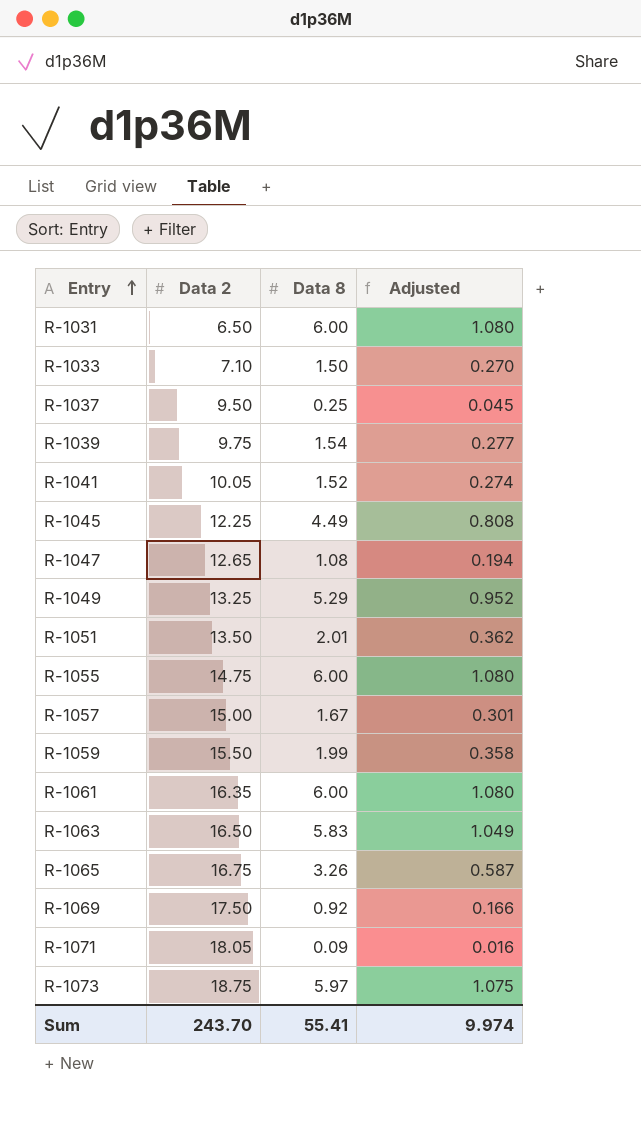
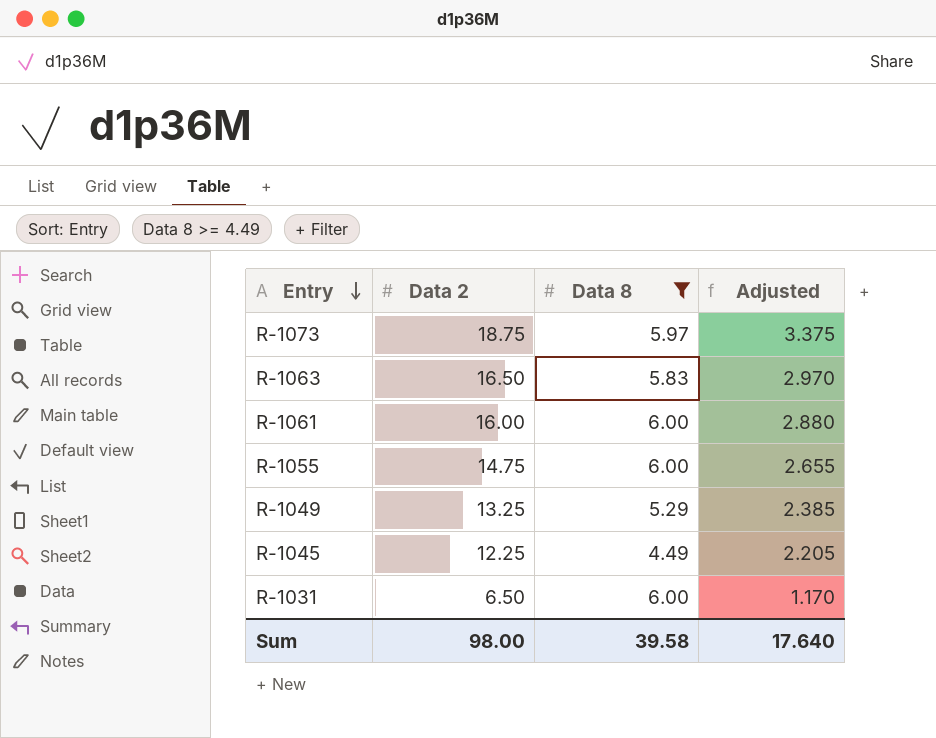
filter: none -> Data 8 >= 4.49
row order: Entry ascending -> Entry descending
column Adjusted | formula: [Data 8] * 0.18 -> [Data 2] * 0.18
R-1061 | Data 2: 16.35 -> 16.00
Sum | Data 2: 243.70 -> 98.00
Sum | Data 8: 55.41 -> 39.58
Sum | Adjusted: 9.974 -> 17.640

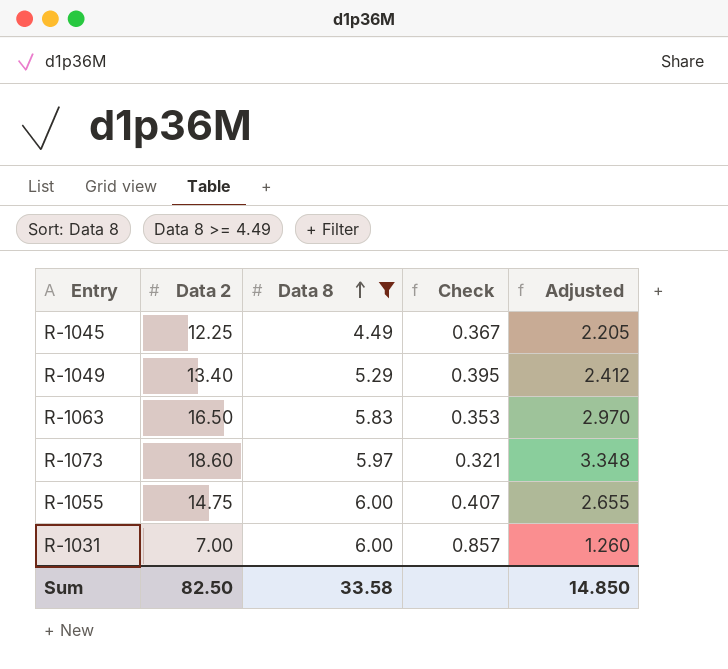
row order: Entry descending -> Data 8 ascending
column Check | formula: none -> [Data 8] / [Data 2]
row R-1061: 16.00 | 6.00 | 2.880 -> none
R-1049 | Data 2: 13.25 -> 13.40
R-1049 | Adjusted: 2.385 -> 2.412
R-1073 | Data 2: 18.75 -> 18.60
R-1073 | Adjusted: 3.375 -> 3.348
R-1031 | Data 2: 6.50 -> 7.00
R-1031 | Adjusted: 1.170 -> 1.260
Sum | Data 2: 98.00 -> 82.50
Sum | Data 8: 39.58 -> 33.58
Sum | Adjusted: 17.640 -> 14.850

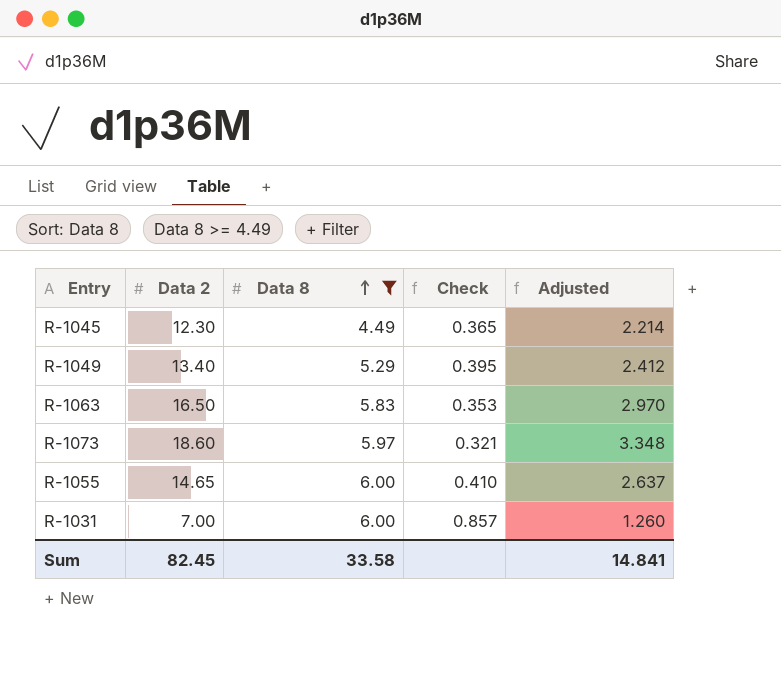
R-1045 | Data 2: 12.25 -> 12.30
R-1045 | Check: 0.367 -> 0.365
R-1045 | Adjusted: 2.205 -> 2.214
R-1055 | Data 2: 14.75 -> 14.65
R-1055 | Check: 0.407 -> 0.410
R-1055 | Adjusted: 2.655 -> 2.637
Sum | Data 2: 82.50 -> 82.45
Sum | Adjusted: 14.850 -> 14.841

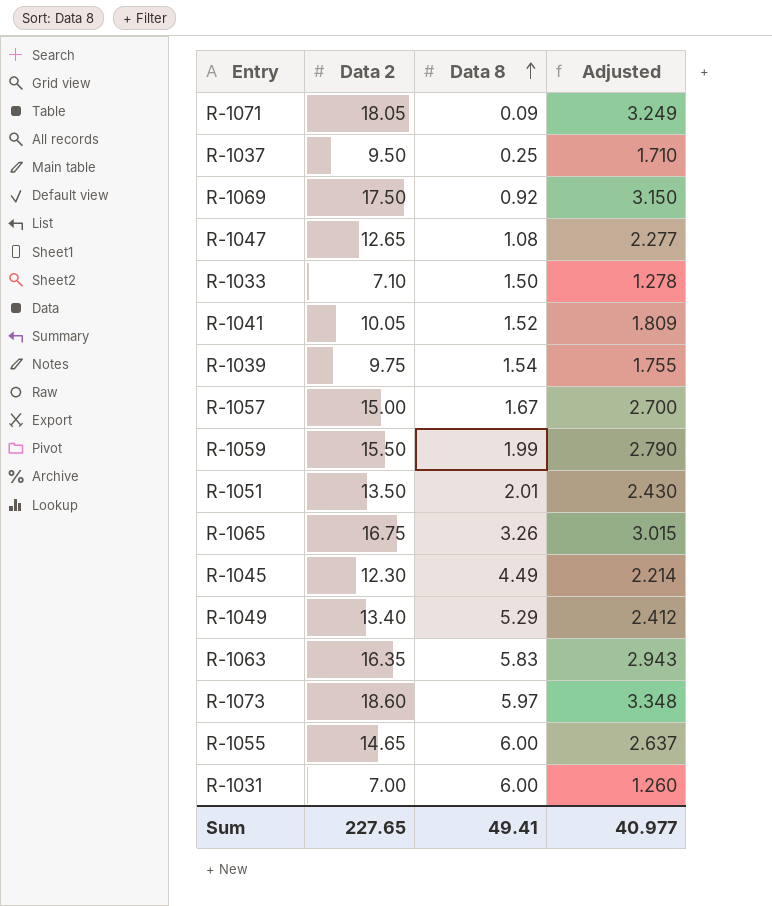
filter: Data 8 >= 4.49 -> none
column Check | formula: [Data 8] / [Data 2] -> none
R-1063 | Data 2: 16.50 -> 16.35
R-1063 | Adjusted: 2.970 -> 2.943
Sum | Data 2: 82.45 -> 227.65
Sum | Data 8: 33.58 -> 49.41
Sum | Adjusted: 14.841 -> 40.977

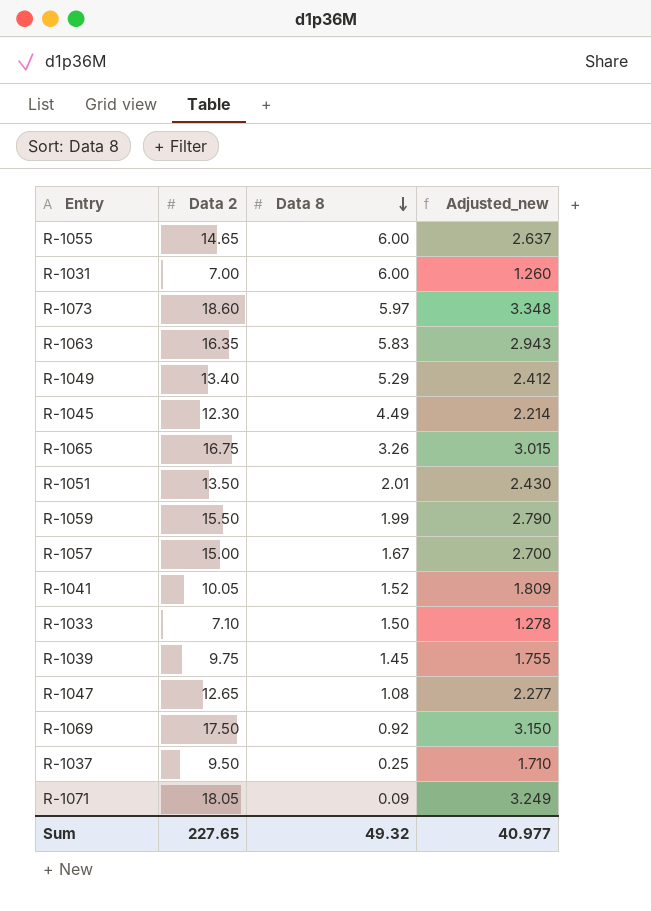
row order: Data 8 ascending -> Data 8 descending
column name: Adjusted -> Adjusted_new
R-1039 | Data 8: 1.54 -> 1.45
Sum | Data 8: 49.41 -> 49.32

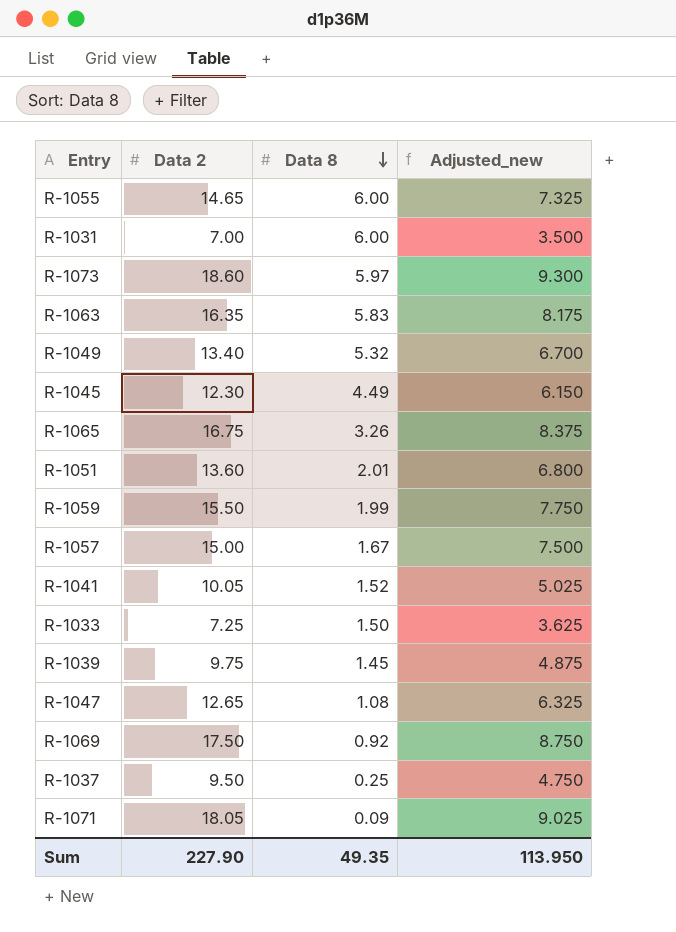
column Adjusted_new | formula: [Data 2] * 0.18 -> [Data 2] * 0.5
R-1049 | Data 8: 5.29 -> 5.32
R-1051 | Data 2: 13.50 -> 13.60
R-1033 | Data 2: 7.10 -> 7.25
Sum | Data 2: 227.65 -> 227.90
Sum | Data 8: 49.32 -> 49.35
Sum | Adjusted_new: 40.977 -> 113.950

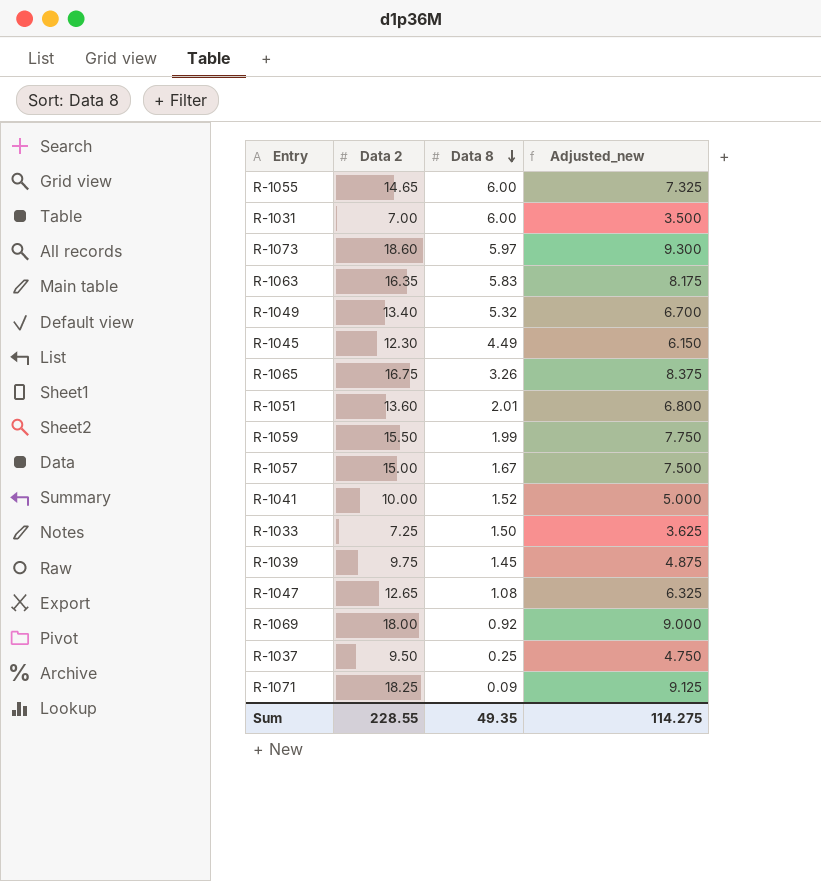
R-1041 | Data 2: 10.05 -> 10.00
R-1041 | Adjusted_new: 5.025 -> 5.000
R-1069 | Data 2: 17.50 -> 18.00
R-1069 | Adjusted_new: 8.750 -> 9.000
R-1071 | Data 2: 18.05 -> 18.25
R-1071 | Adjusted_new: 9.025 -> 9.125
Sum | Data 2: 227.90 -> 228.55
Sum | Adjusted_new: 113.950 -> 114.275

